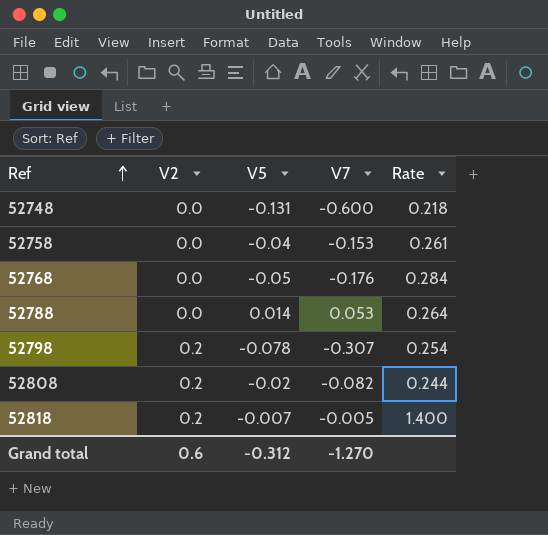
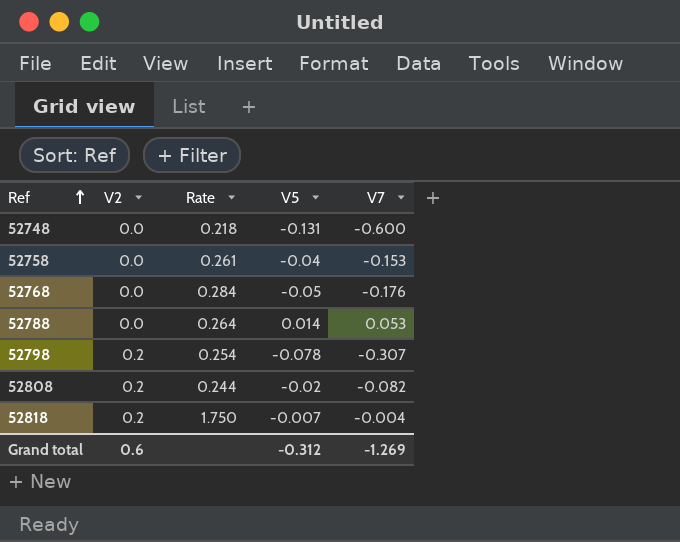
column Rate | position: 5 -> 3
52818 | Rate: 1.400 -> 1.750
52818 | V7: -0.005 -> -0.004
Grand total | V7: -1.270 -> -1.269

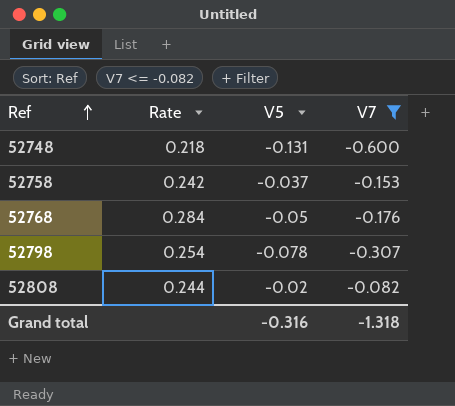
filter: none -> V7 <= -0.082
column V2 | position: 2 -> none
52758 | Rate: 0.261 -> 0.242
52758 | V5: -0.04 -> -0.037
Grand total | V5: -0.312 -> -0.316
Grand total | V7: -1.269 -> -1.318

